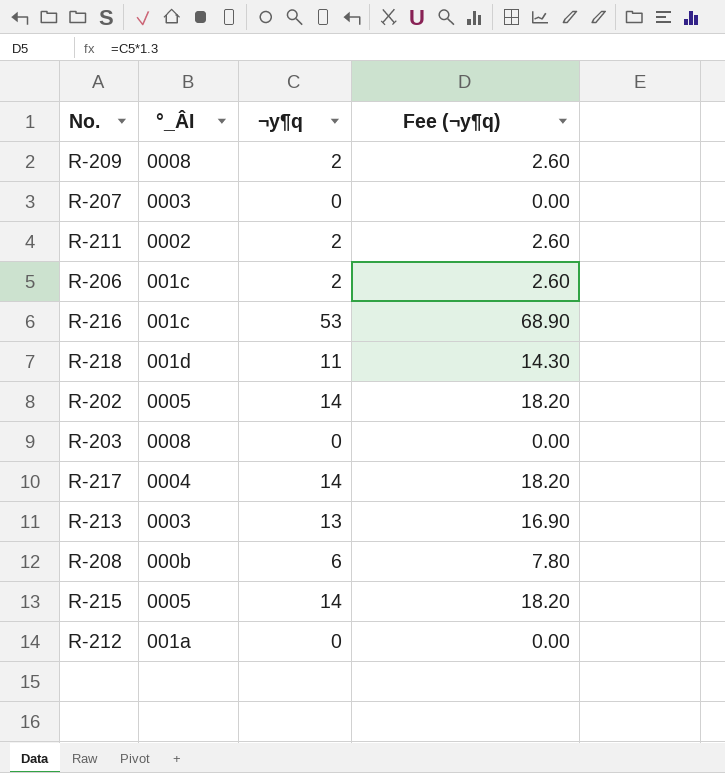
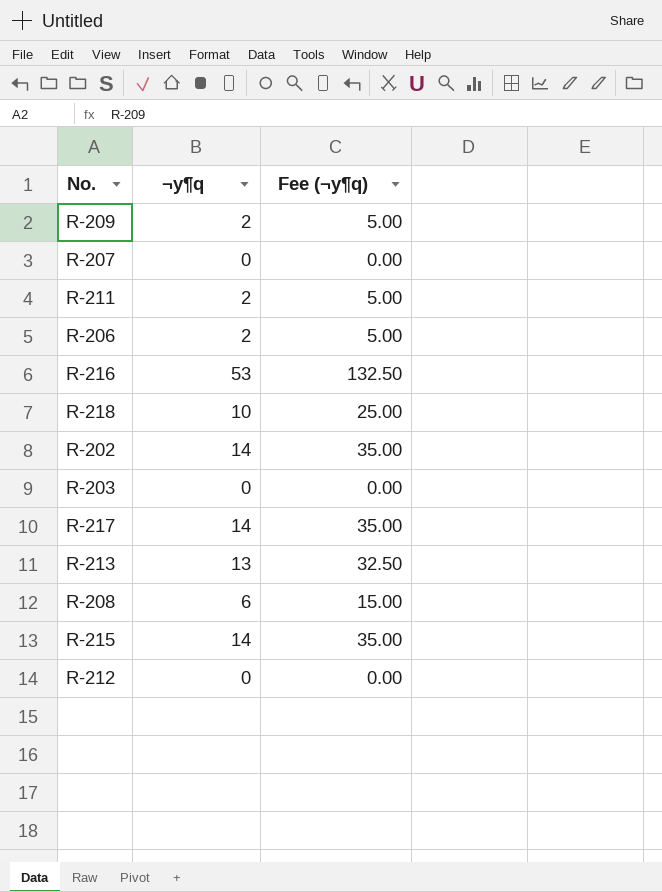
column °_ÂI | position: 2 -> none
column Fee (¬y¶q) | formula: [¬y¶q] * 1.3 -> [¬y¶q] * 2.5
R-218 | ¬y¶q: 11 -> 10

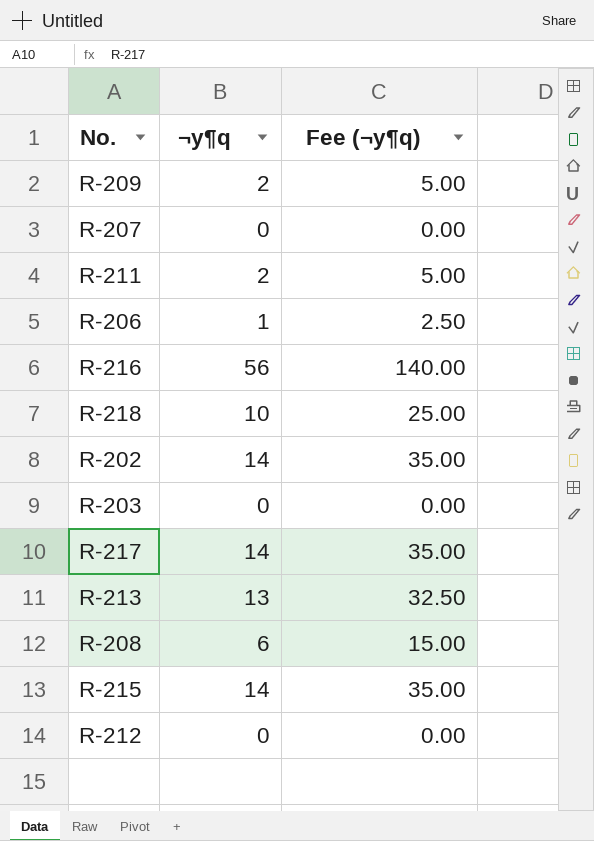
R-206 | ¬y¶q: 2 -> 1
R-206 | Fee (¬y¶q): 5.00 -> 2.50
R-216 | ¬y¶q: 53 -> 56
R-216 | Fee (¬y¶q): 132.50 -> 140.00

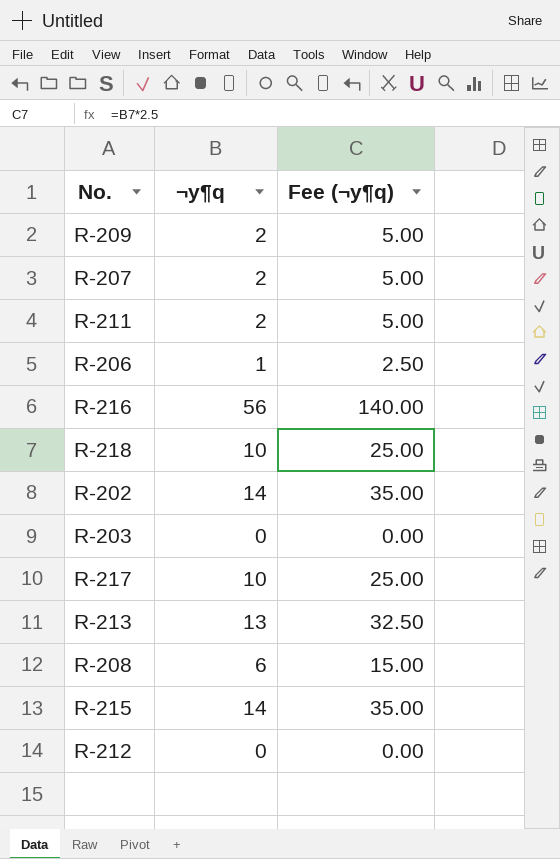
R-207 | ¬y¶q: 0 -> 2
R-207 | Fee (¬y¶q): 0.00 -> 5.00
R-217 | ¬y¶q: 14 -> 10
R-217 | Fee (¬y¶q): 35.00 -> 25.00

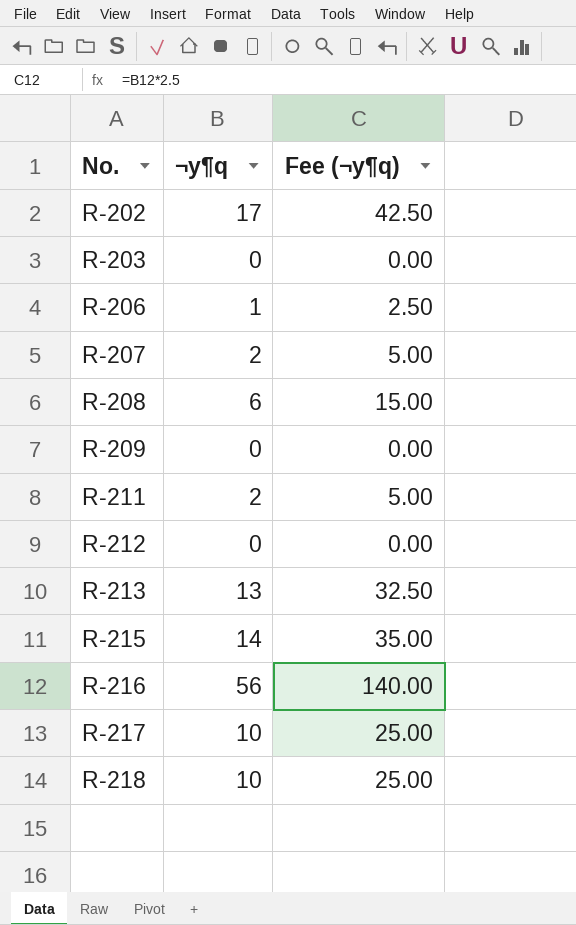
row order: none -> No. ascending
R-202 | ¬y¶q: 14 -> 17
R-202 | Fee (¬y¶q): 35.00 -> 42.50
R-209 | ¬y¶q: 2 -> 0
R-209 | Fee (¬y¶q): 5.00 -> 0.00

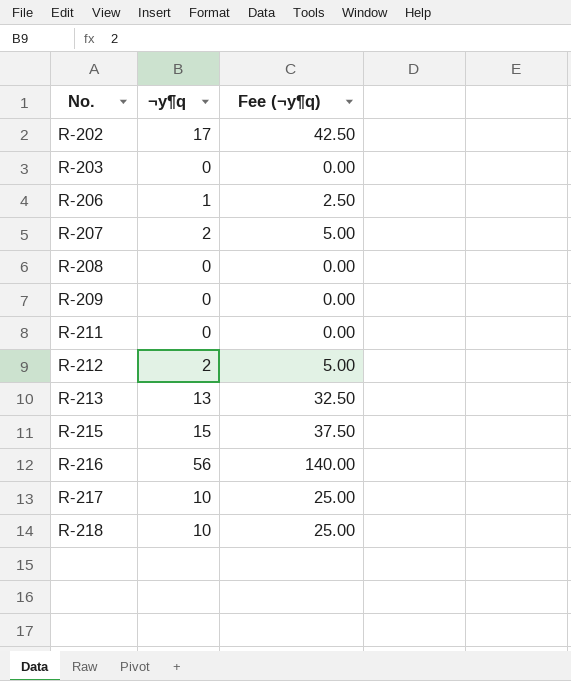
R-208 | ¬y¶q: 6 -> 0
R-208 | Fee (¬y¶q): 15.00 -> 0.00
R-211 | ¬y¶q: 2 -> 0
R-211 | Fee (¬y¶q): 5.00 -> 0.00
R-212 | ¬y¶q: 0 -> 2
R-212 | Fee (¬y¶q): 0.00 -> 5.00
R-215 | ¬y¶q: 14 -> 15
R-215 | Fee (¬y¶q): 35.00 -> 37.50

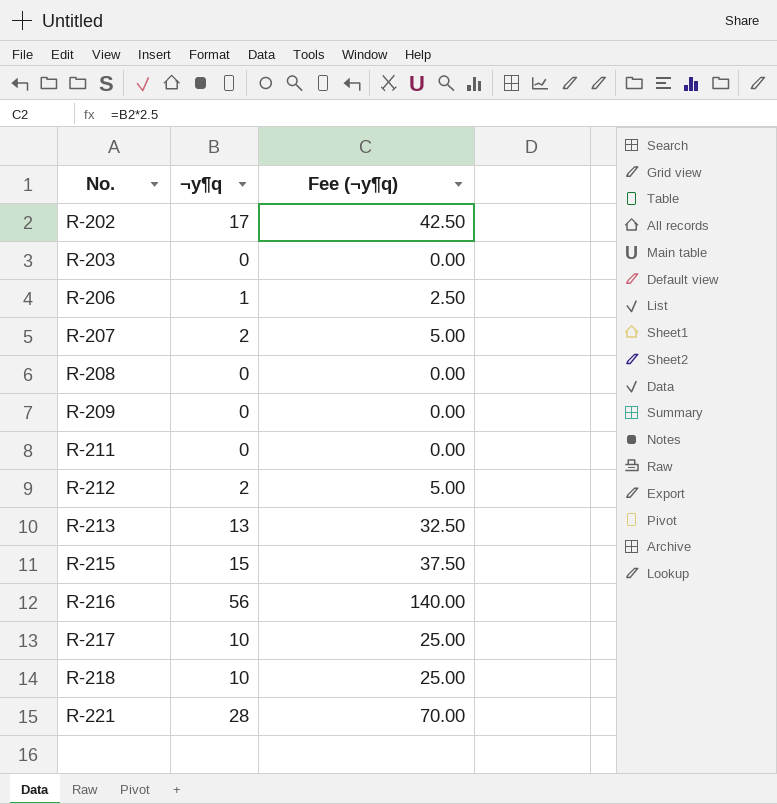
row R-221: none -> 28 | 70.00

